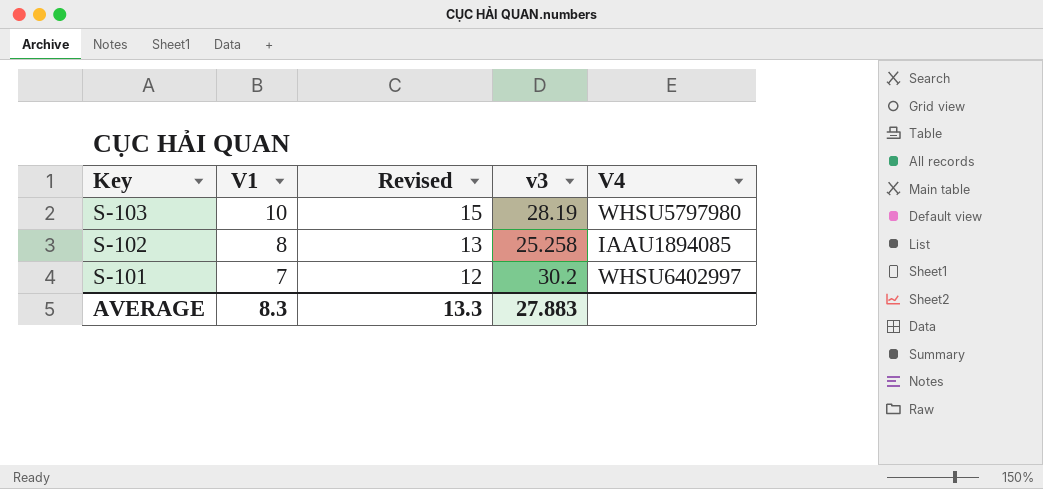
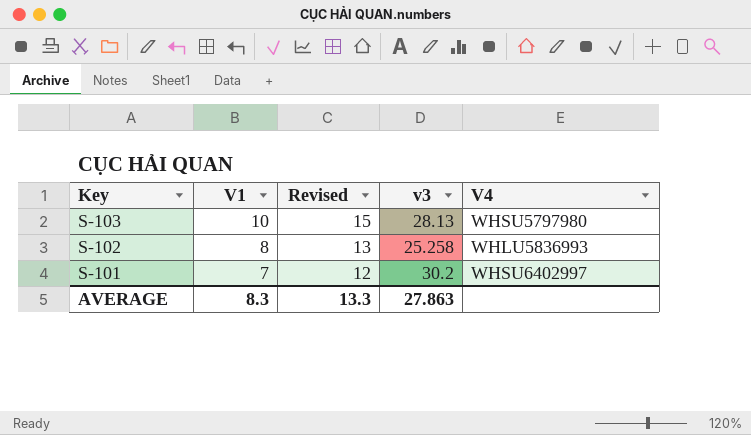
S-103 | v3: 28.19 -> 28.13
S-102 | V4: IAAU1894085 -> WHLU5836993
AVERAGE | v3: 27.883 -> 27.863

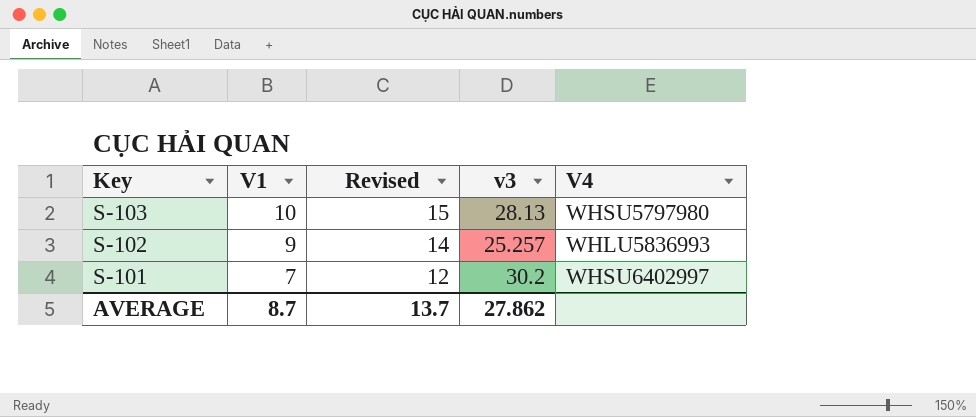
S-102 | V1: 8 -> 9
S-102 | Revised: 13 -> 14
S-102 | v3: 25.258 -> 25.257
AVERAGE | V1: 8.3 -> 8.7
AVERAGE | Revised: 13.3 -> 13.7
AVERAGE | v3: 27.863 -> 27.862

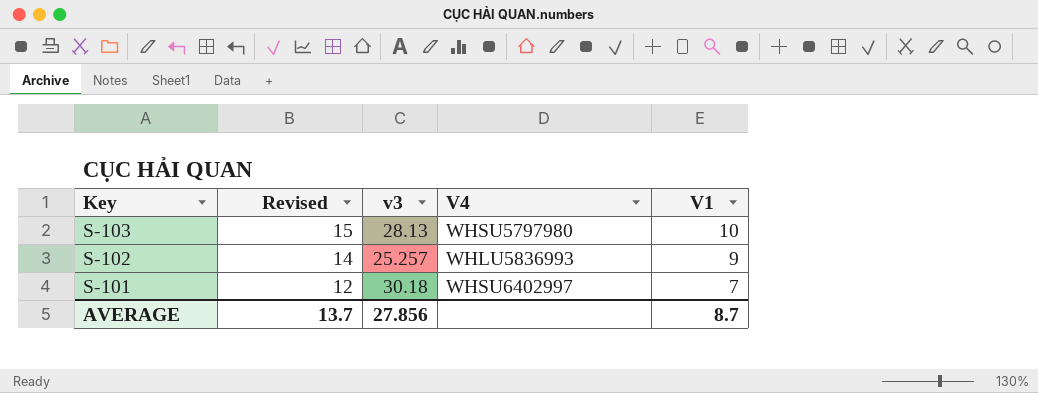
column V1 | position: 2 -> 5
S-101 | v3: 30.2 -> 30.18
AVERAGE | v3: 27.862 -> 27.856

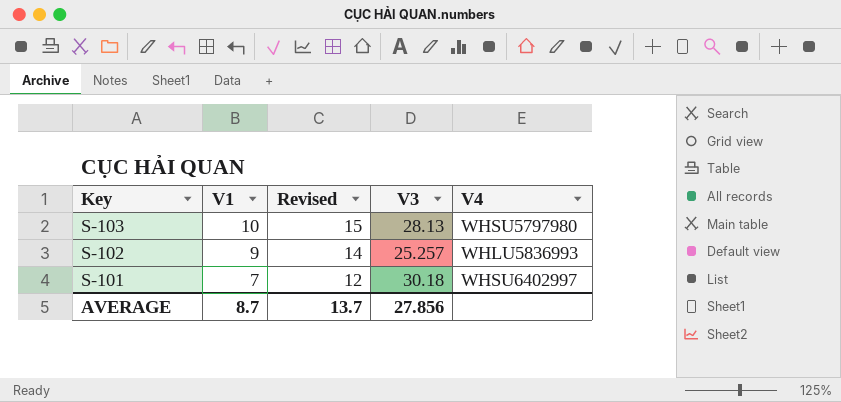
column V1 | position: 5 -> 2
column name: v3 -> V3

